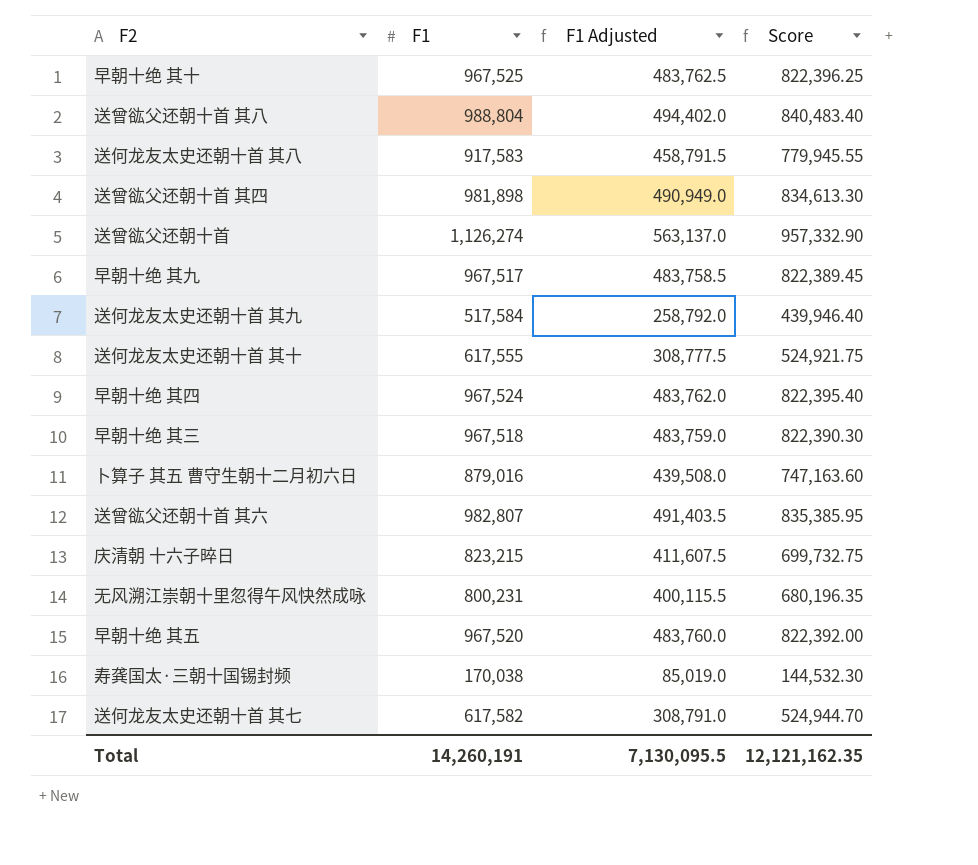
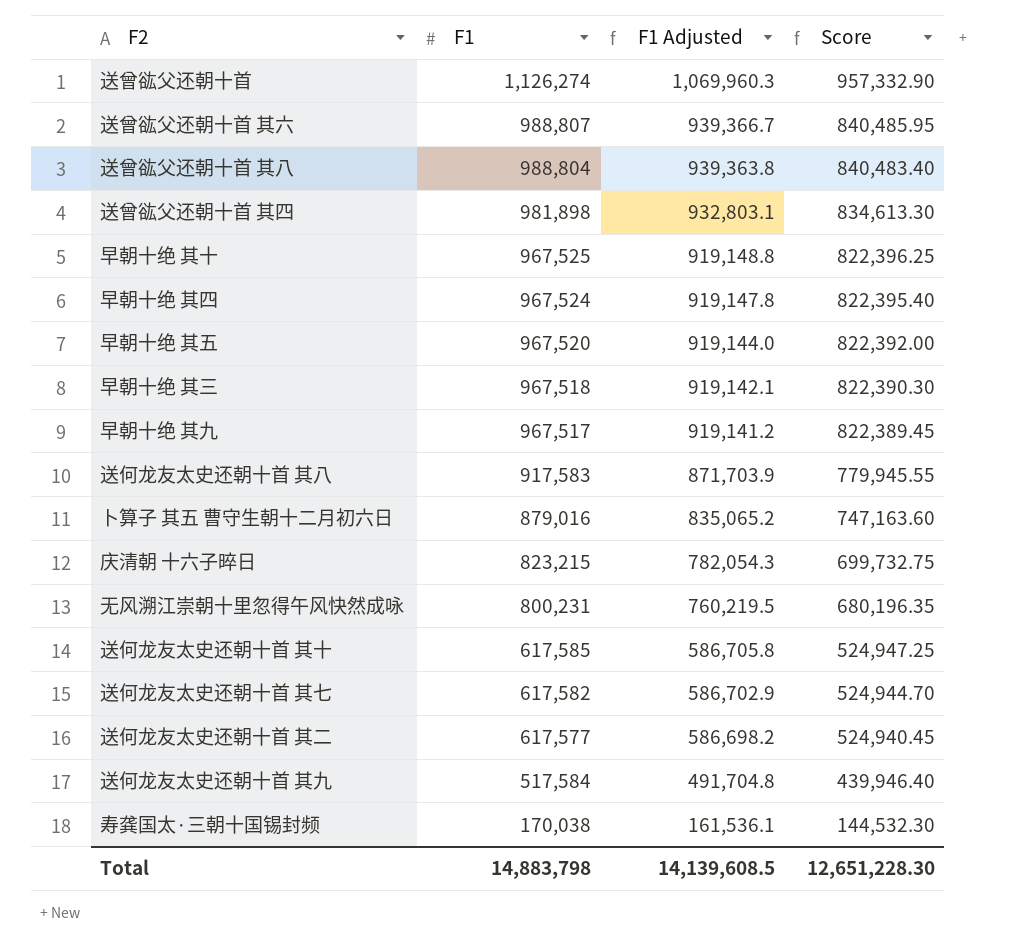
row order: none -> F1 descending
column F1 Adjusted | formula: [F1] * 0.5 -> [F1] * 0.95
送曾谹父还朝十首 其六 | F1: 982,807 -> 988,807
送曾谹父还朝十首 其六 | Score: 835,385.95 -> 840,485.95
送何龙友太史还朝十首 其十 | F1: 617,555 -> 617,585
送何龙友太史还朝十首 其十 | Score: 524,921.75 -> 524,947.25
row 送何龙友太史还朝十首 其二: none -> 617,577 | 586,698.2 | 524,940.45
Total | F1: 14,260,191 -> 14,883,798
Total | F1 Adjusted: 7,130,095.5 -> 14,139,608.5
Total | Score: 12,121,162.35 -> 12,651,228.30

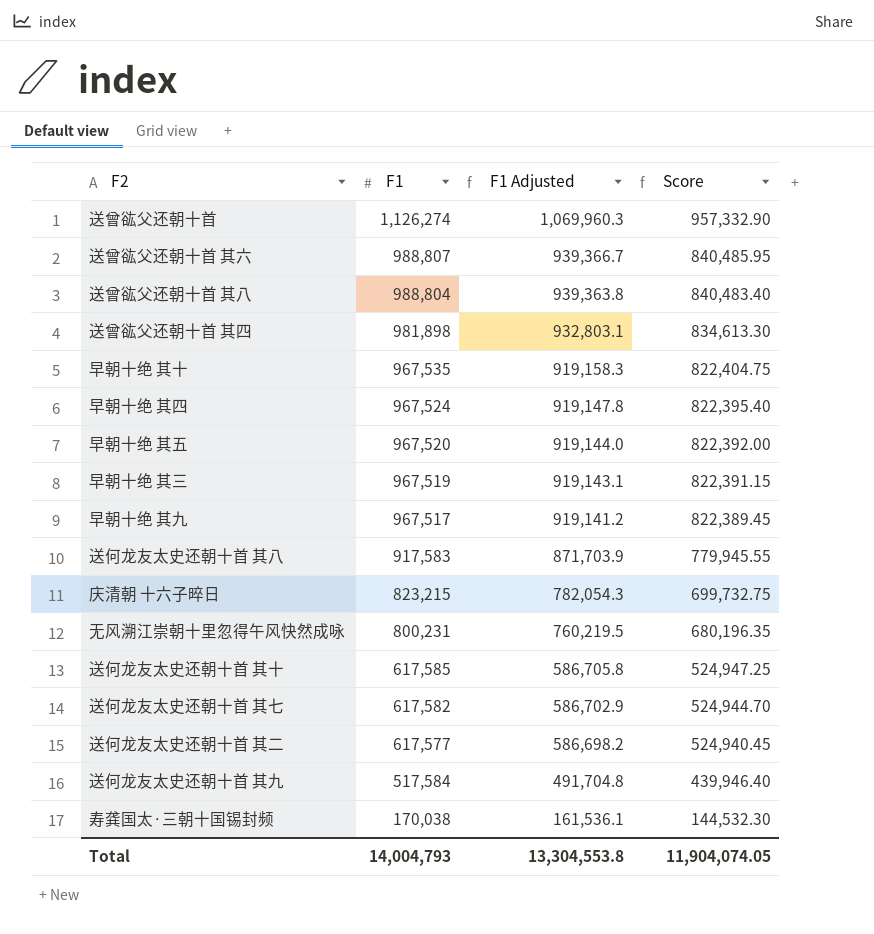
row 卜算子 其五 曹守生朝十二月初六日: 879,016 | 835,065.2 | 747,163.60 -> none
早朝十绝 其十 | F1: 967,525 -> 967,535
早朝十绝 其十 | F1 Adjusted: 919,148.8 -> 919,158.3
早朝十绝 其十 | Score: 822,396.25 -> 822,404.75
早朝十绝 其三 | F1: 967,518 -> 967,519
早朝十绝 其三 | F1 Adjusted: 919,142.1 -> 919,143.1
早朝十绝 其三 | Score: 822,390.30 -> 822,391.15
Total | F1: 14,883,798 -> 14,004,793
Total | F1 Adjusted: 14,139,608.5 -> 13,304,553.8
Total | Score: 12,651,228.30 -> 11,904,074.05

